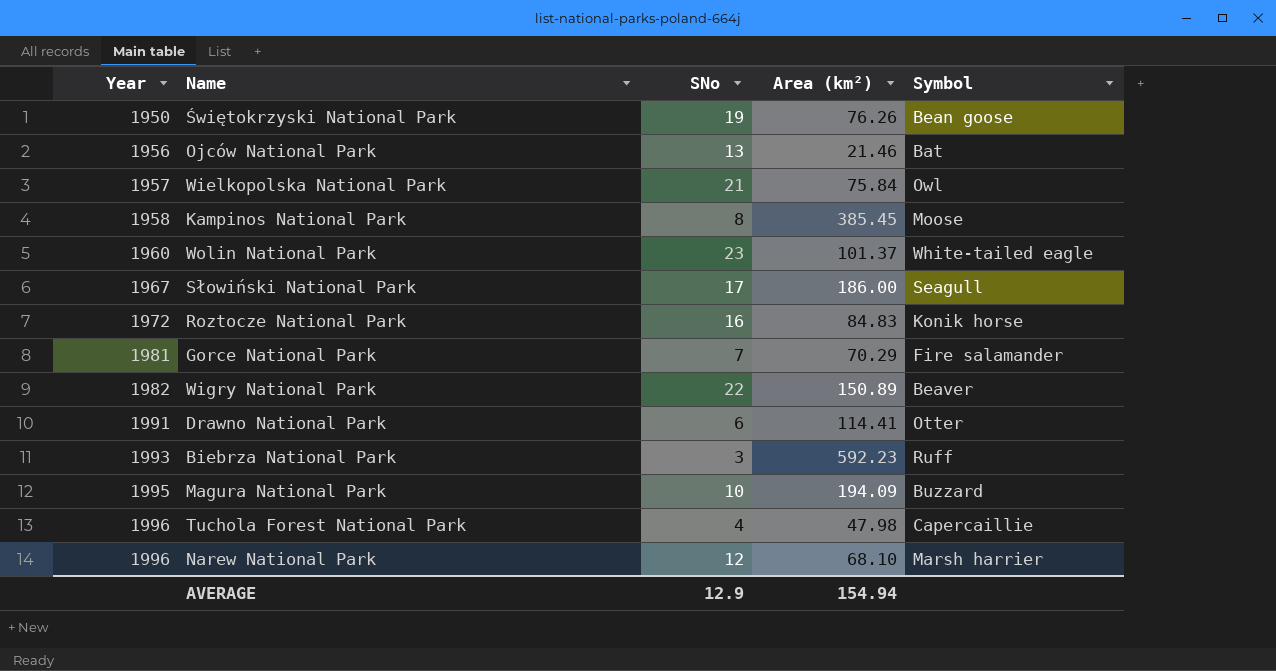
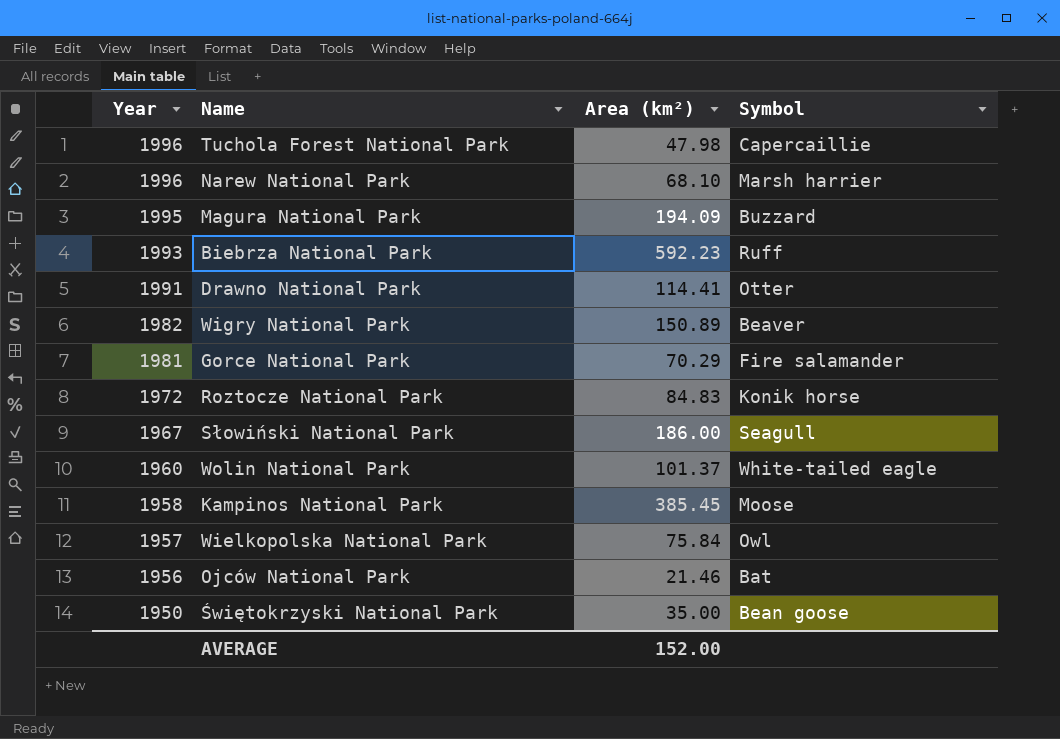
row order: Year ascending -> Year descending
column SNo | position: 3 -> none
Świętokrzyski National Park | Area (km²): 76.26 -> 35.00
AVERAGE | Area (km²): 154.94 -> 152.00

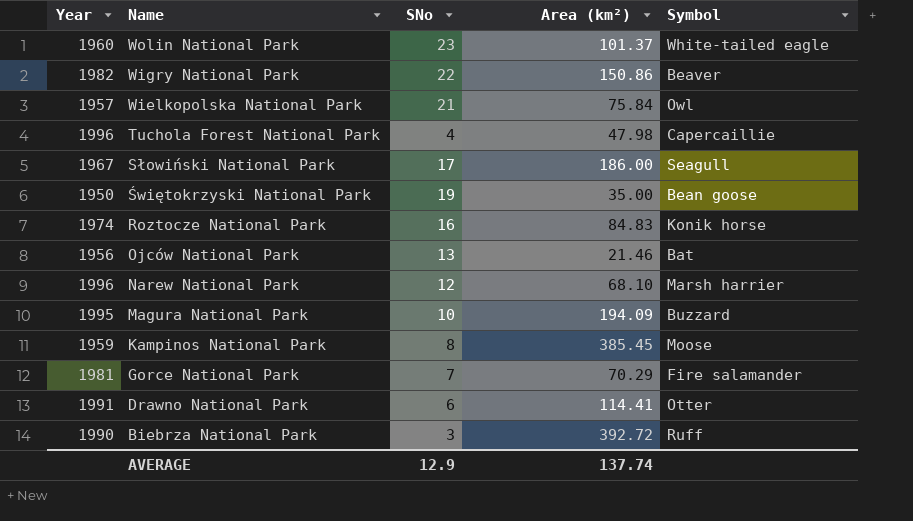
row order: Year descending -> Name descending
column SNo | position: none -> 3
Wigry National Park | Area (km²): 150.89 -> 150.86
Roztocze National Park | Year: 1972 -> 1974
Kampinos National Park | Year: 1958 -> 1959
Biebrza National Park | Year: 1993 -> 1990
Biebrza National Park | Area (km²): 592.23 -> 392.72
AVERAGE | Area (km²): 152.00 -> 137.74

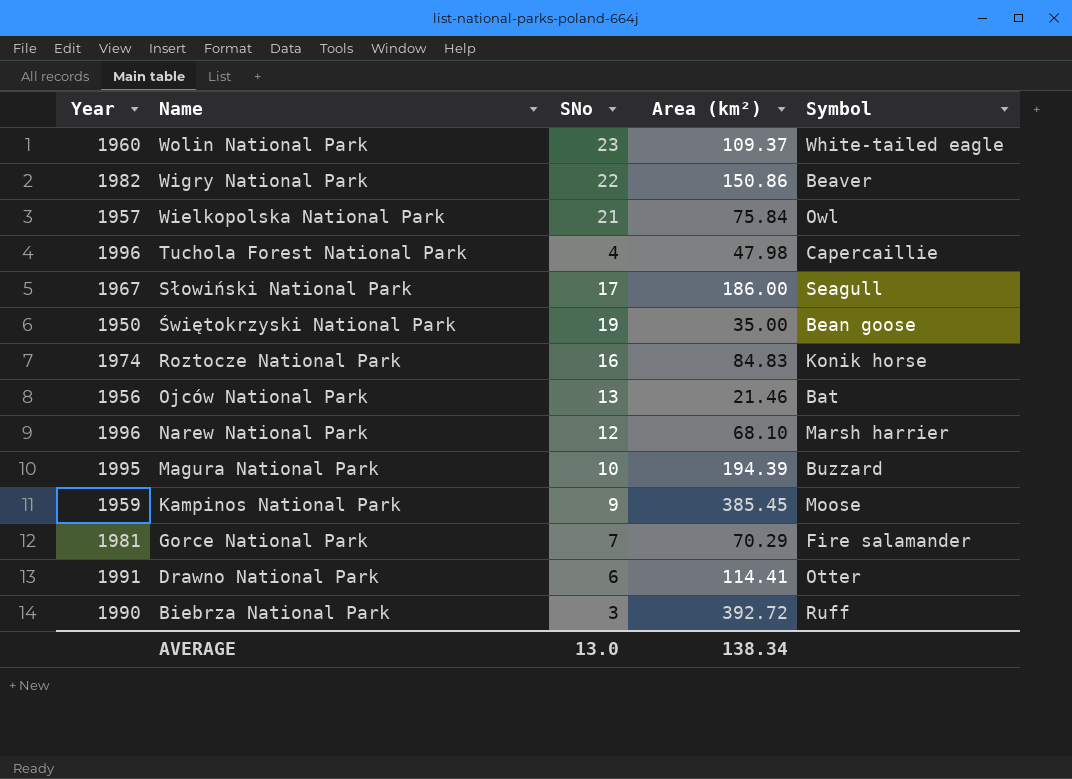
Wolin National Park | Area (km²): 101.37 -> 109.37
Magura National Park | Area (km²): 194.09 -> 194.39
Kampinos National Park | SNo: 8 -> 9
AVERAGE | SNo: 12.9 -> 13.0
AVERAGE | Area (km²): 137.74 -> 138.34

